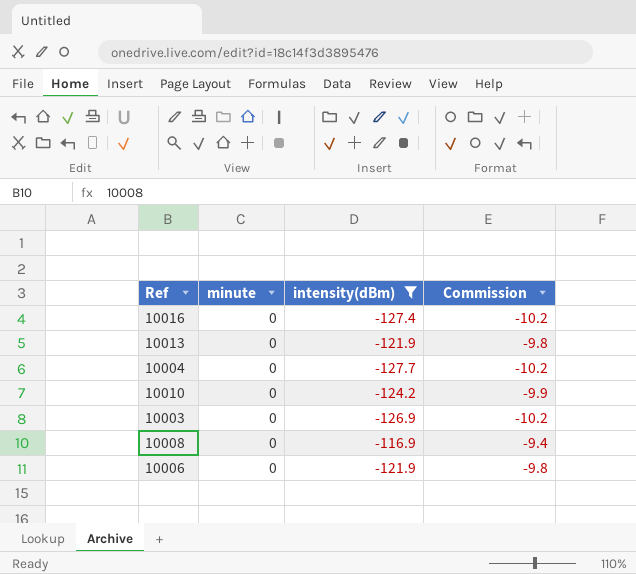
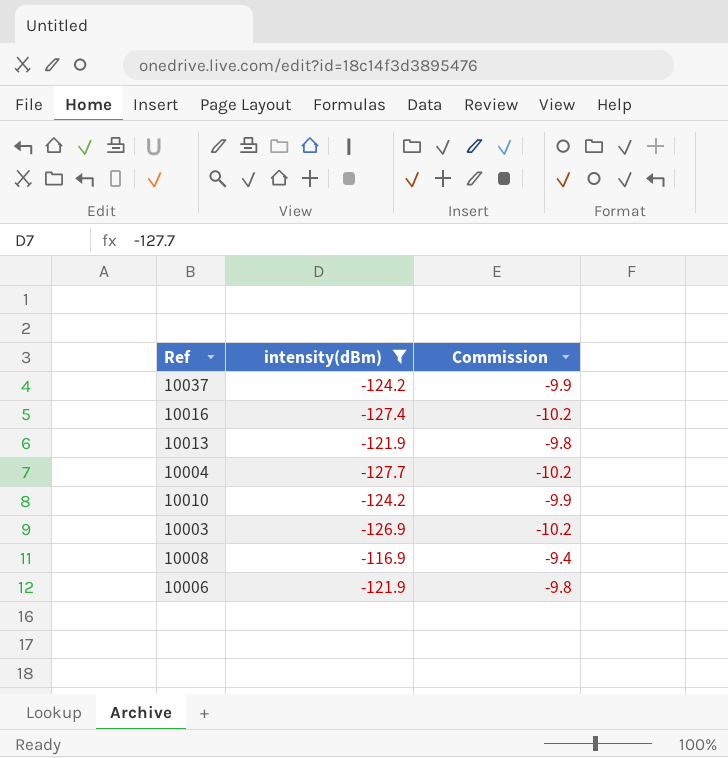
column minute | position: 2 -> none
row 10037: none -> -124.2 | -9.9

